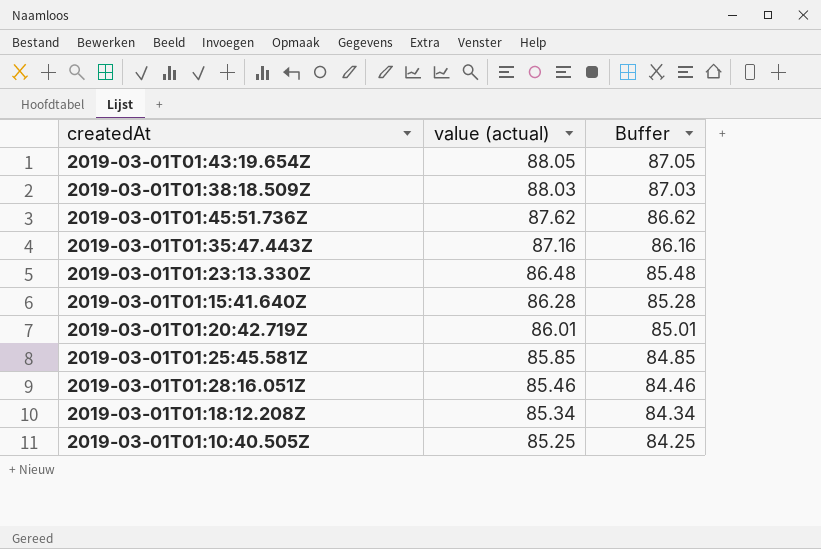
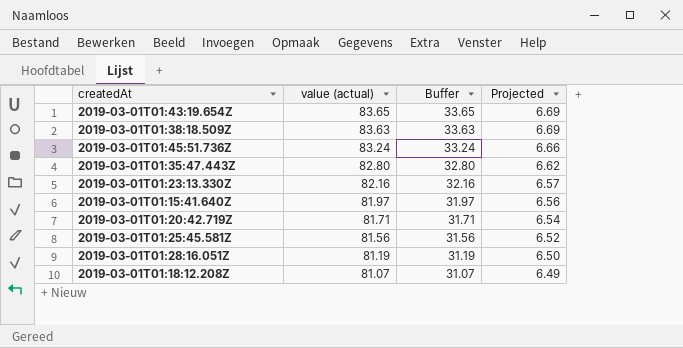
column Buffer | formula: [value (actual)] - 1 -> [value (actual)] - 50
column Projected | formula: none -> [value (actual)] * 0.08
row 2019-03-01T01:10:40.505Z: 85.25 | 84.25 -> none
2019-03-01T01:43:19.654Z | value (actual): 88.05 -> 83.65
2019-03-01T01:38:18.509Z | value (actual): 88.03 -> 83.63
2019-03-01T01:45:51.736Z | value (actual): 87.62 -> 83.24
2019-03-01T01:35:47.443Z | value (actual): 87.16 -> 82.80
2019-03-01T01:23:13.330Z | value (actual): 86.48 -> 82.16
2019-03-01T01:15:41.640Z | value (actual): 86.28 -> 81.97
2019-03-01T01:20:42.719Z | value (actual): 86.01 -> 81.71
2019-03-01T01:25:45.581Z | value (actual): 85.85 -> 81.56
2019-03-01T01:28:16.051Z | value (actual): 85.46 -> 81.19
2019-03-01T01:18:12.208Z | value (actual): 85.34 -> 81.07

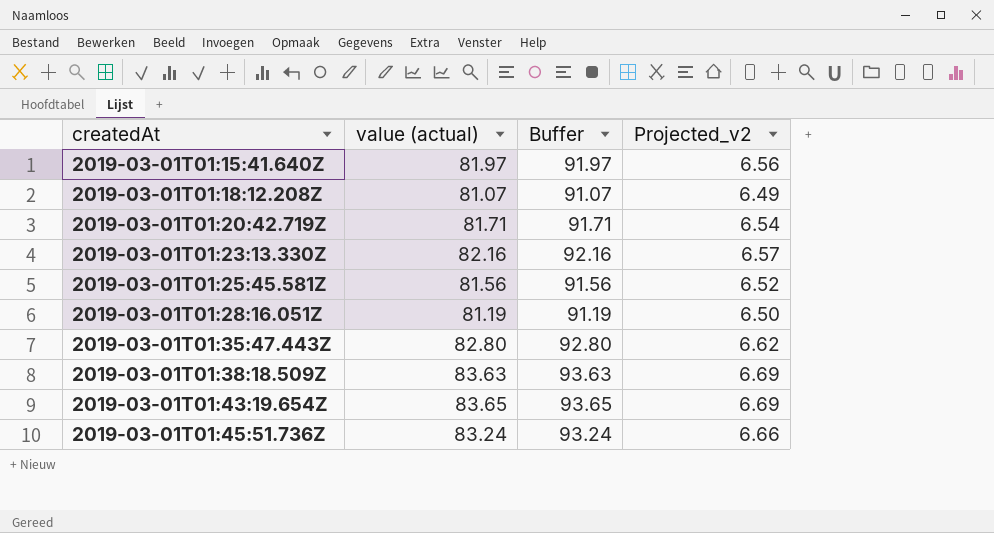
row order: value (actual) descending -> createdAt ascending
column Buffer | formula: [value (actual)] - 50 -> [value (actual)] + 10
column name: Projected -> Projected_v2

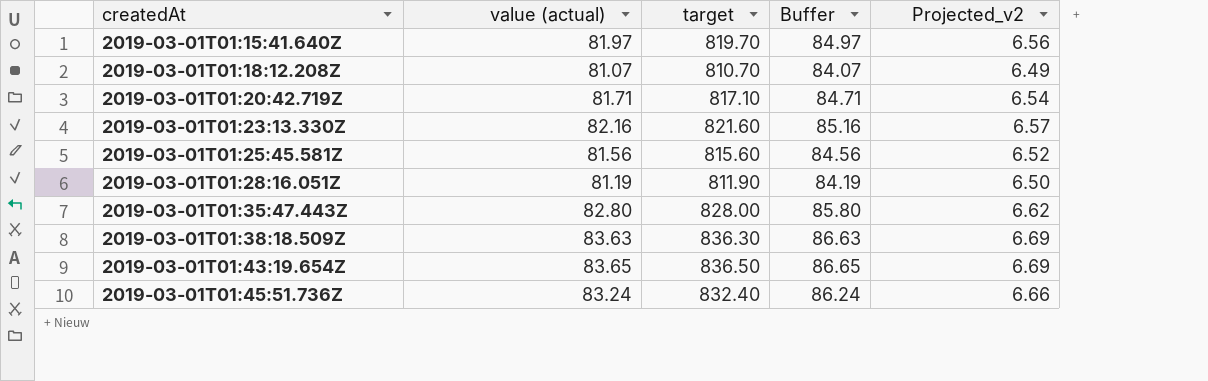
column target | formula: none -> [value (actual)] * 10
column Buffer | formula: [value (actual)] + 10 -> [value (actual)] + 3

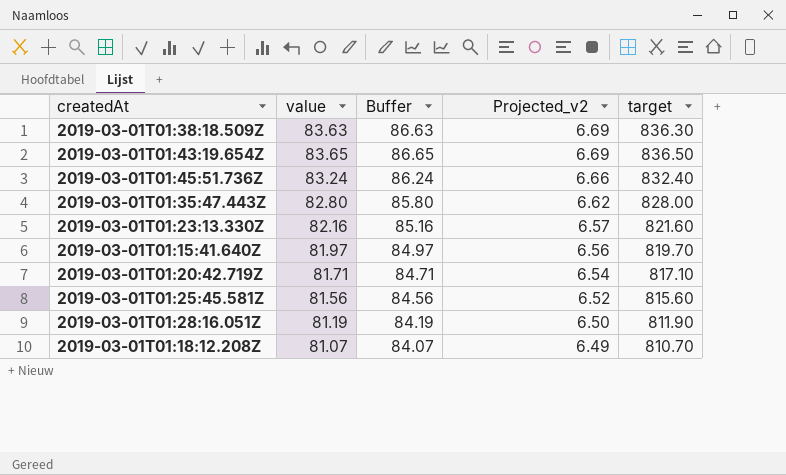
row order: createdAt ascending -> Projected_v2 descending
column name: value (actual) -> value
column target | position: 3 -> 5

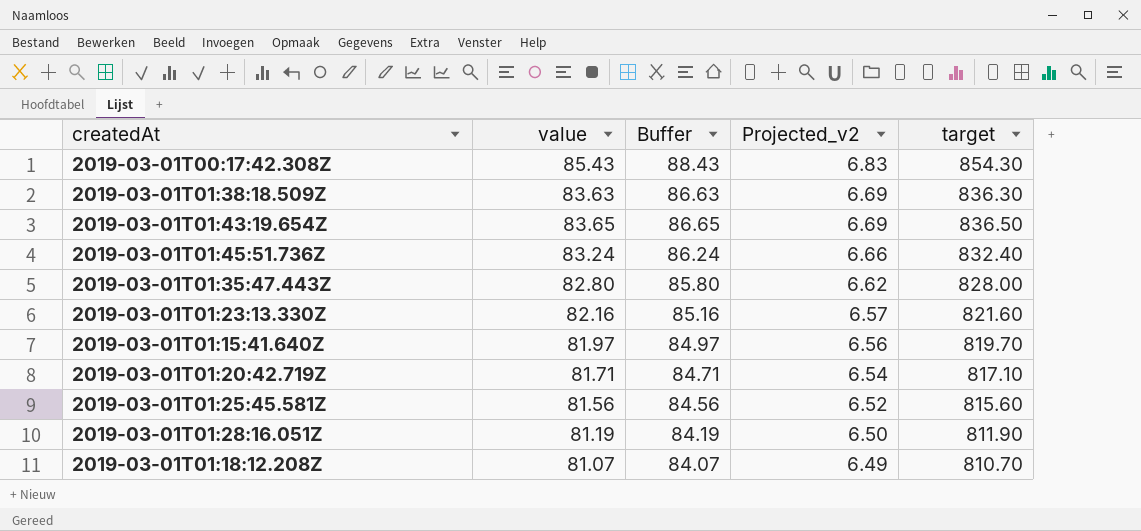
row 2019-03-01T00:17:42.308Z: none -> 85.43 | 88.43 | 6.83 | 854.30

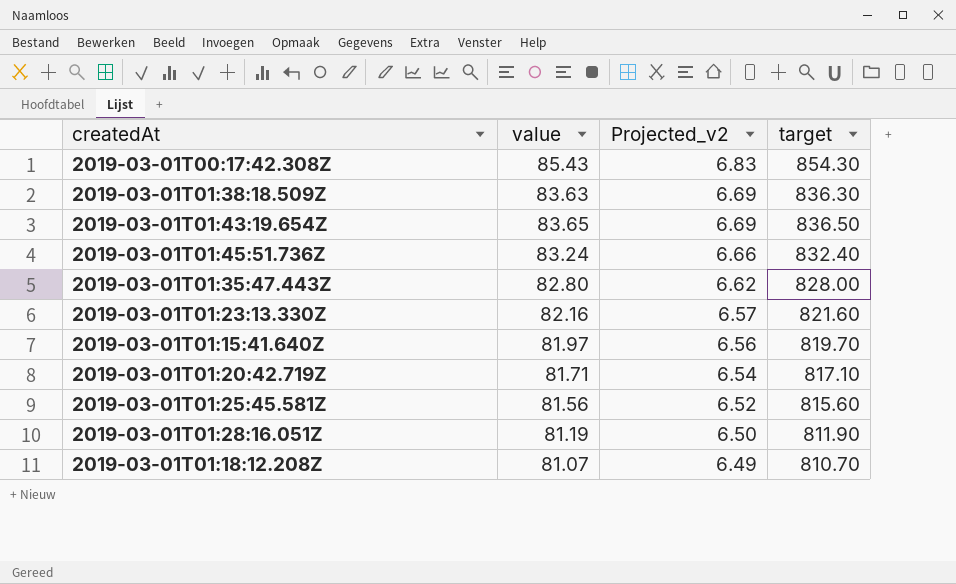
column Buffer | formula: [value] + 3 -> none

